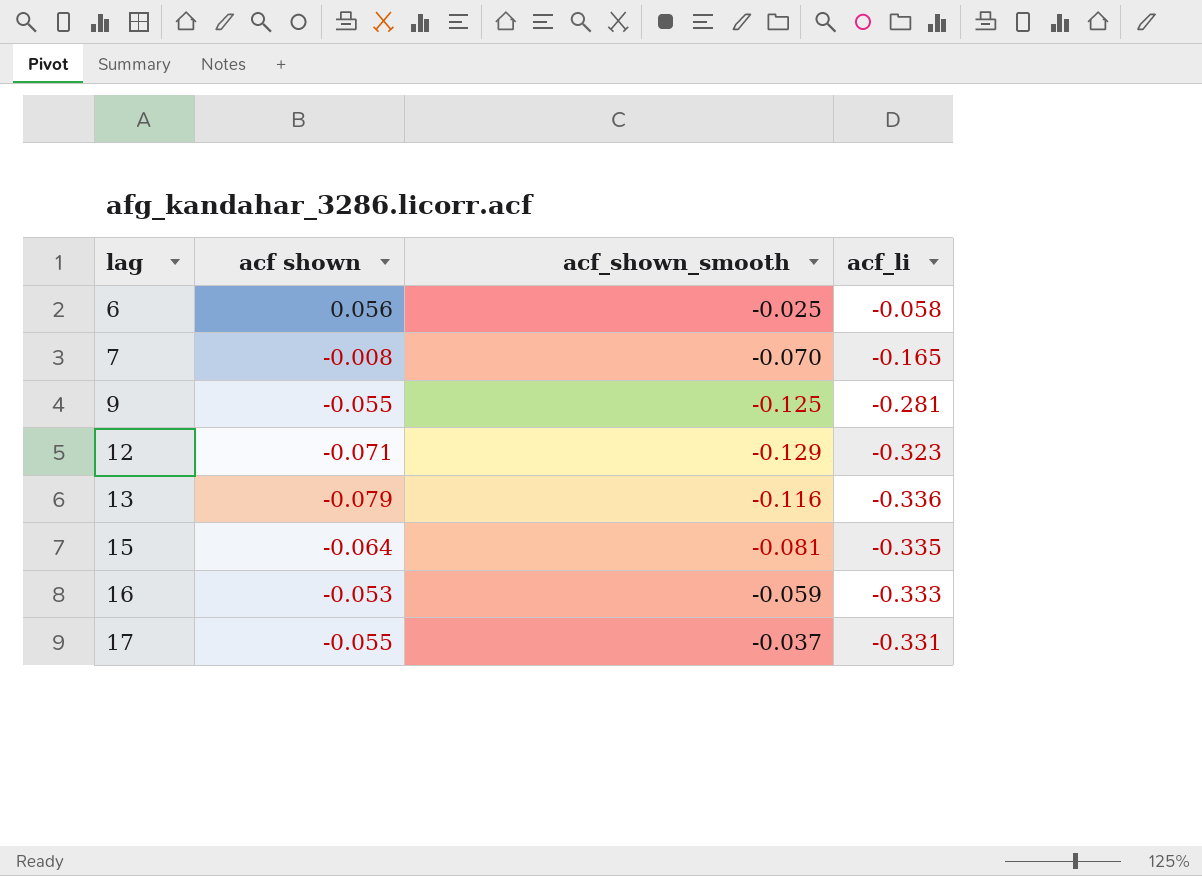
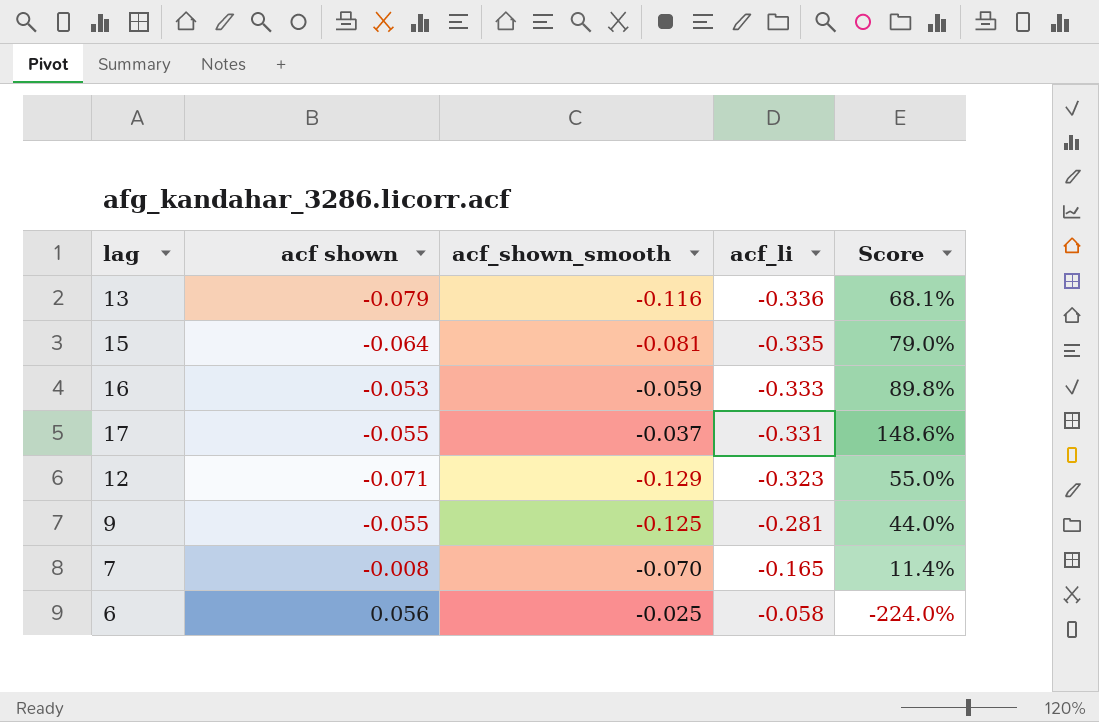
row order: lag ascending -> acf_li ascending
column Score | formula: none -> [acf shown] / [acf_shown_smooth]

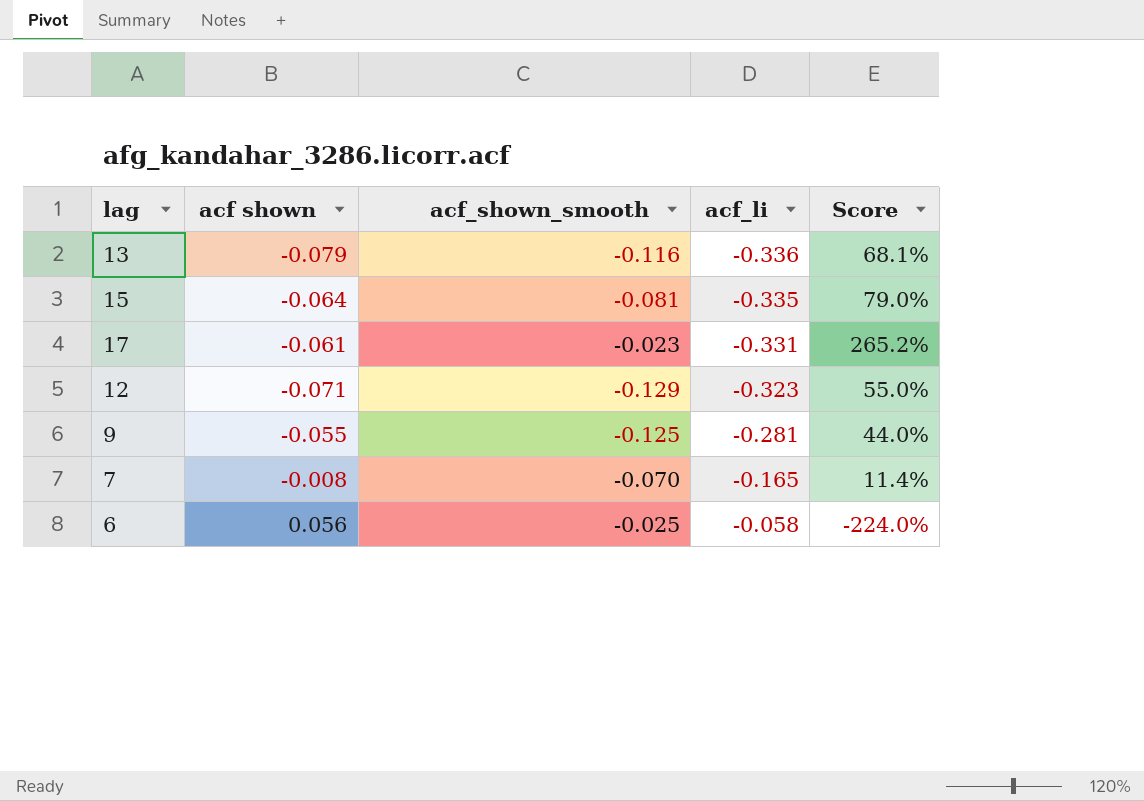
row 16: -0.053 | -0.059 | -0.333 | 89.8% -> none
17 | acf shown: -0.055 -> -0.061
17 | acf_shown_smooth: -0.037 -> -0.023
17 | Score: 148.6% -> 265.2%

